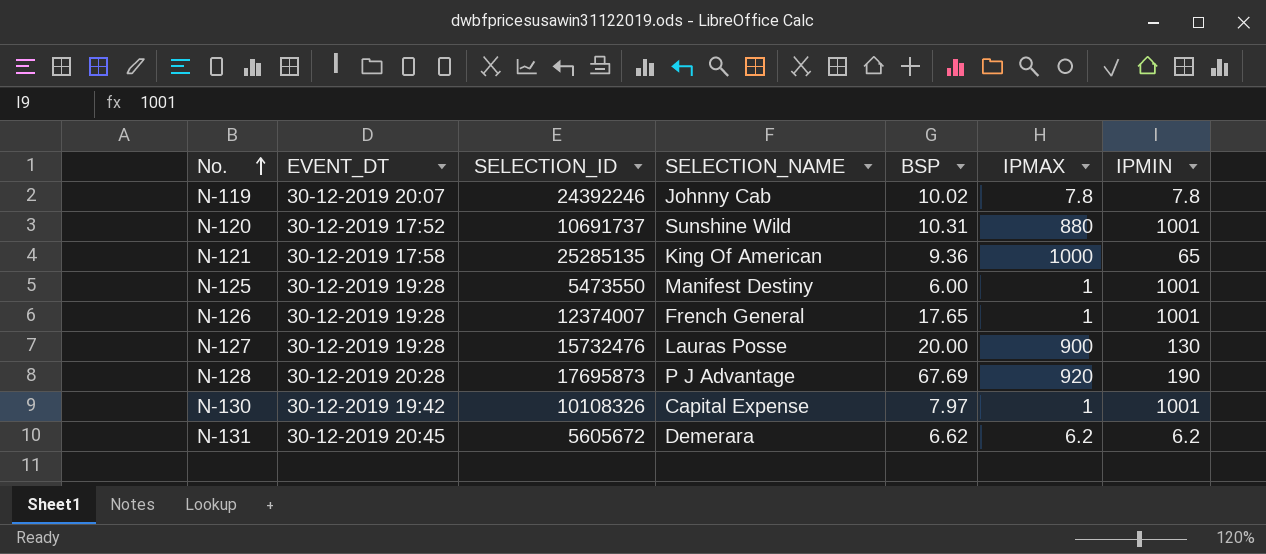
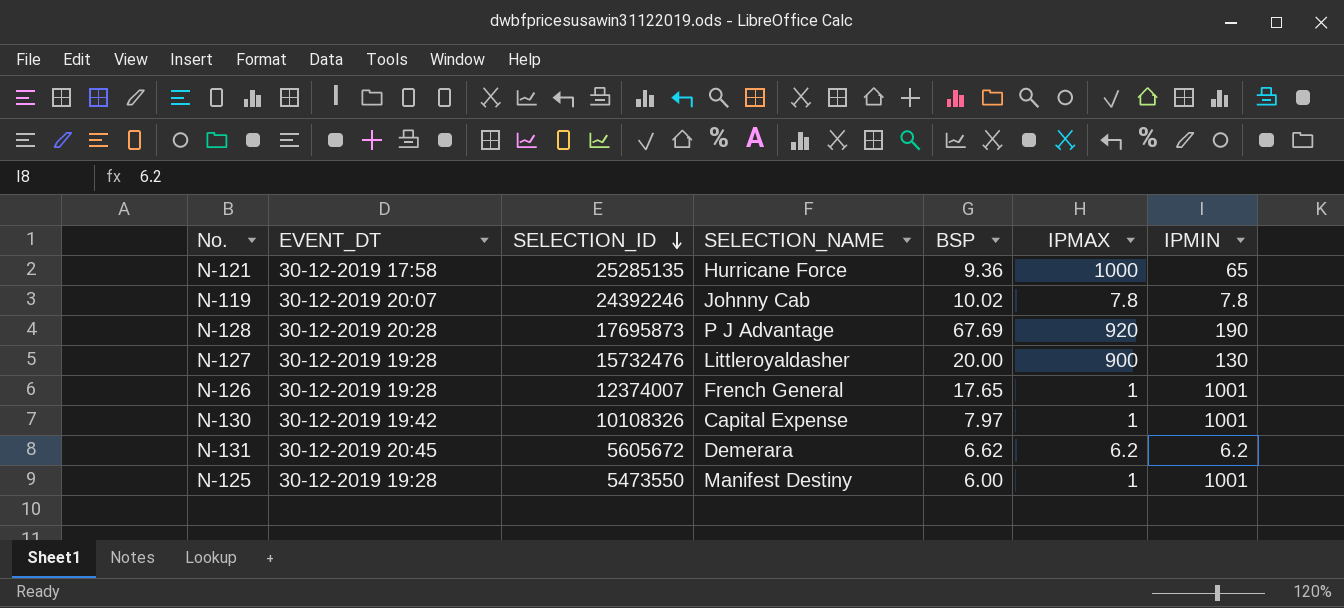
row order: No. ascending -> SELECTION_ID descending
row N-120: 30-12-2019 17:52 | 10691737 | Sunshine Wild | 10.31 | 880 | 1001 -> none
N-121 | SELECTION_NAME: King Of American -> Hurricane Force
N-127 | SELECTION_NAME: Lauras Posse -> Littleroyaldasher

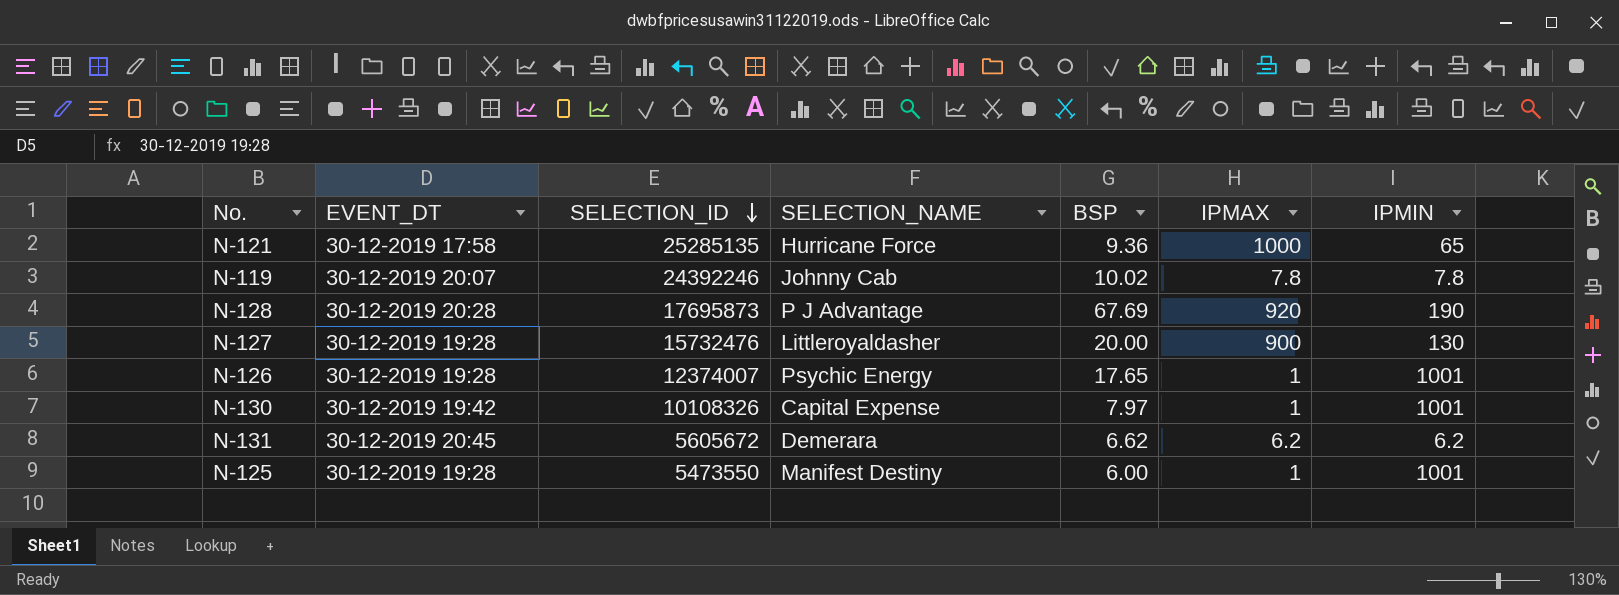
N-126 | SELECTION_NAME: French General -> Psychic Energy

